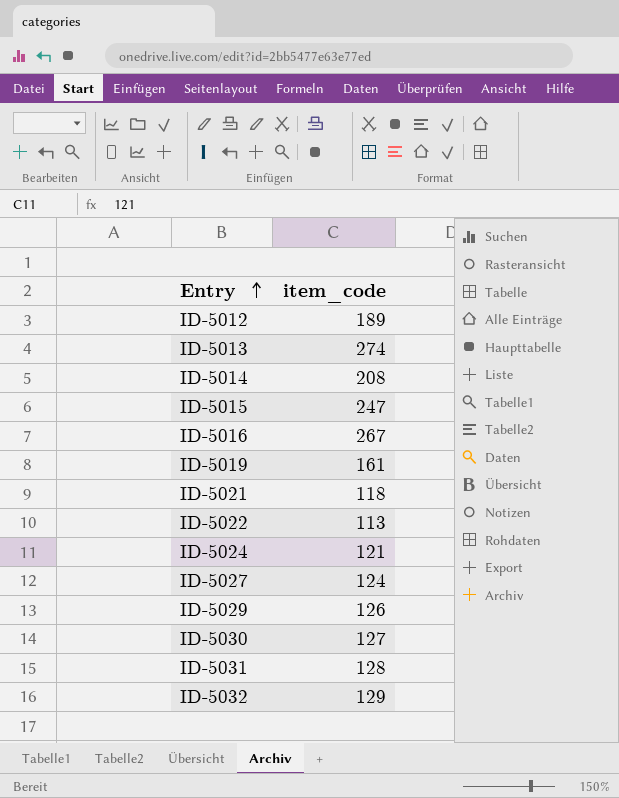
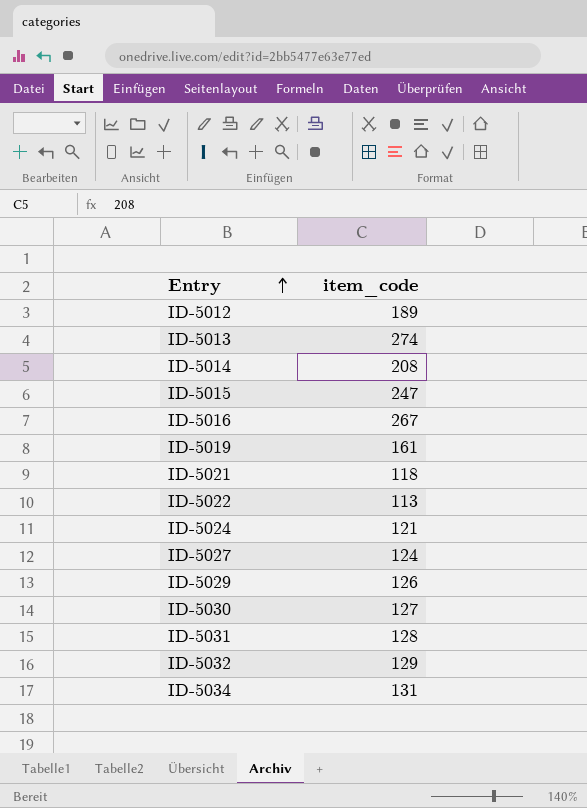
row ID-5034: none -> 131

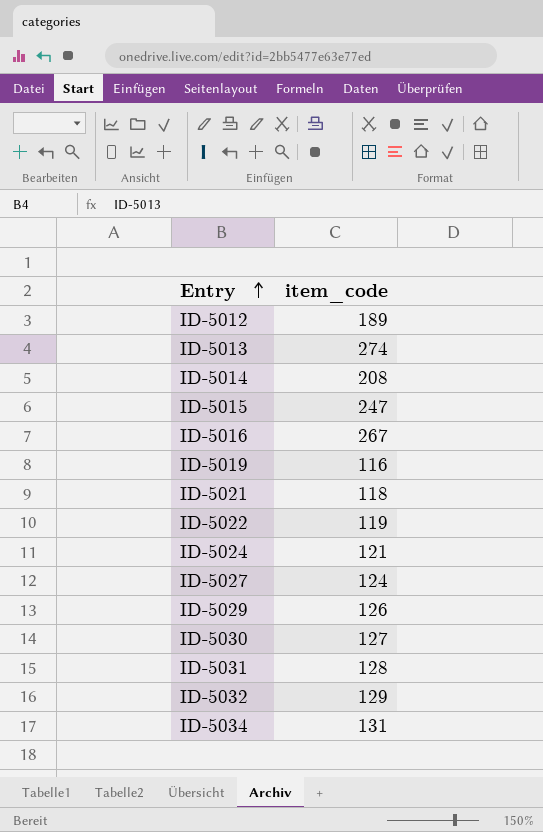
ID-5019 | item_code: 161 -> 116
ID-5022 | item_code: 113 -> 119

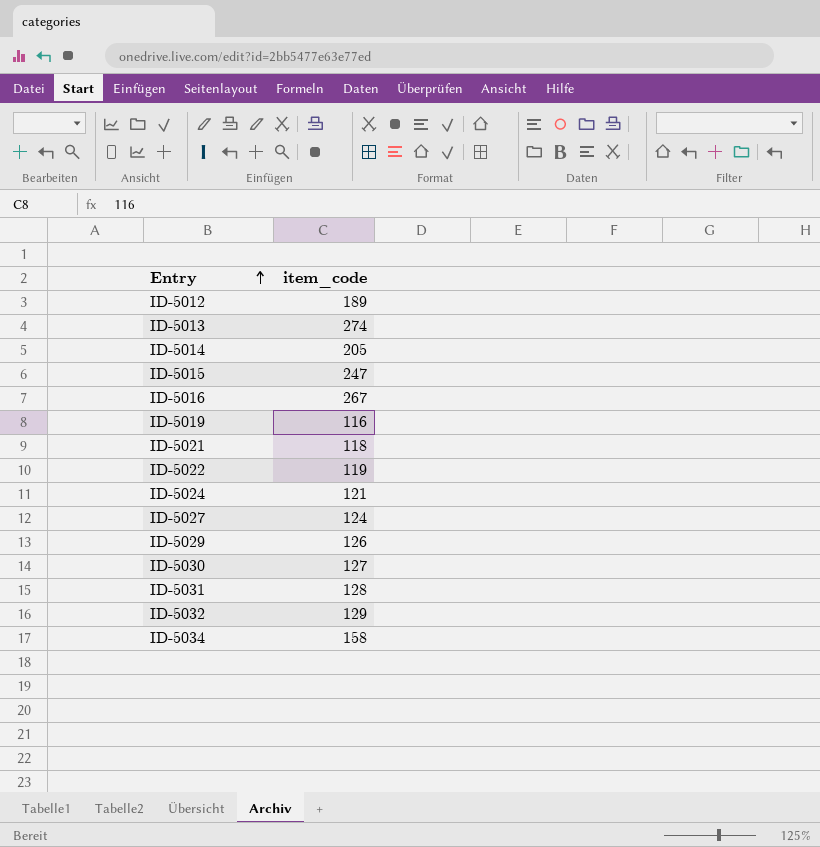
ID-5014 | item_code: 208 -> 205
ID-5034 | item_code: 131 -> 158

